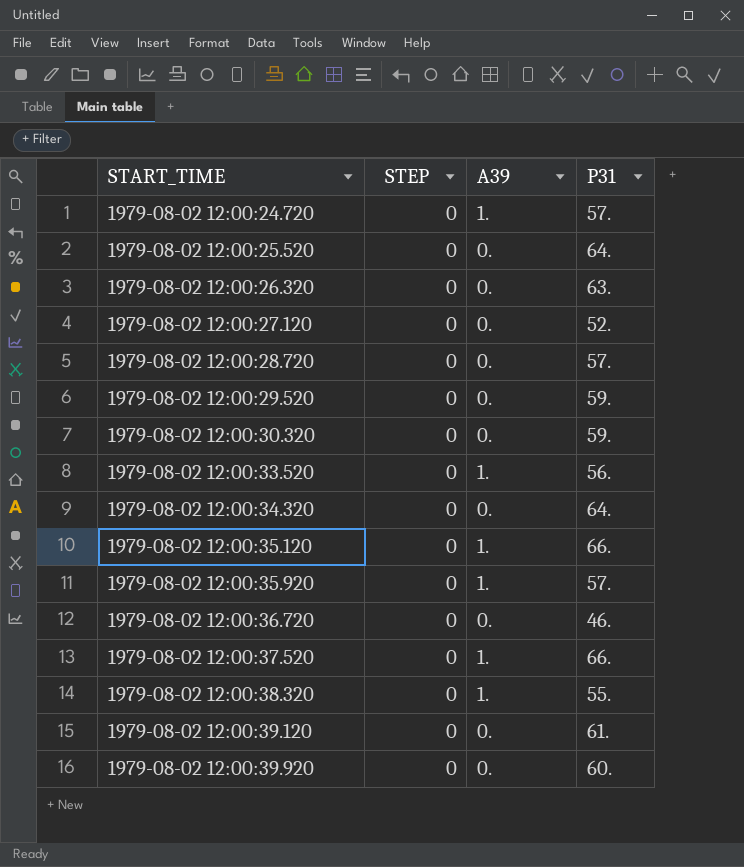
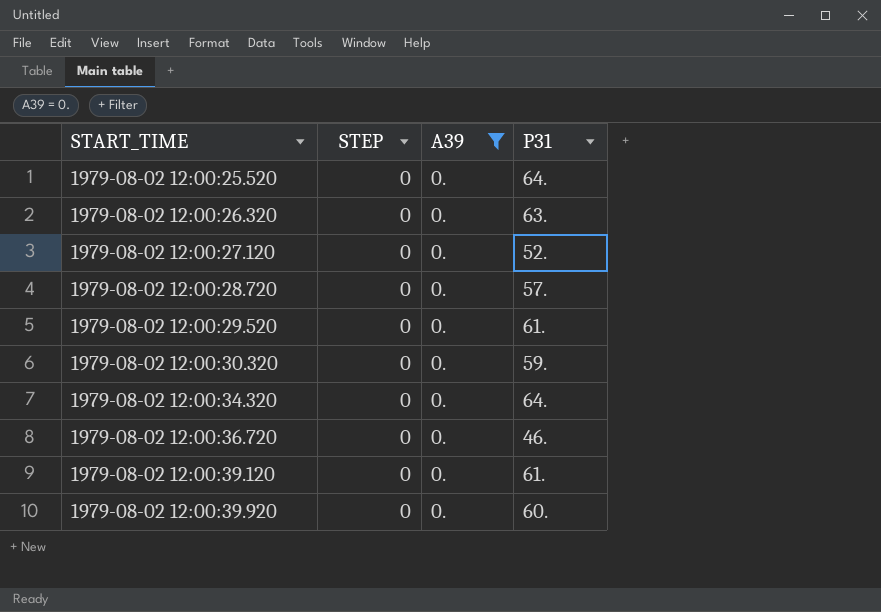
filter: none -> A39 = 0.
1979-08-02 12:00:29.520 | P31: 59. -> 61.

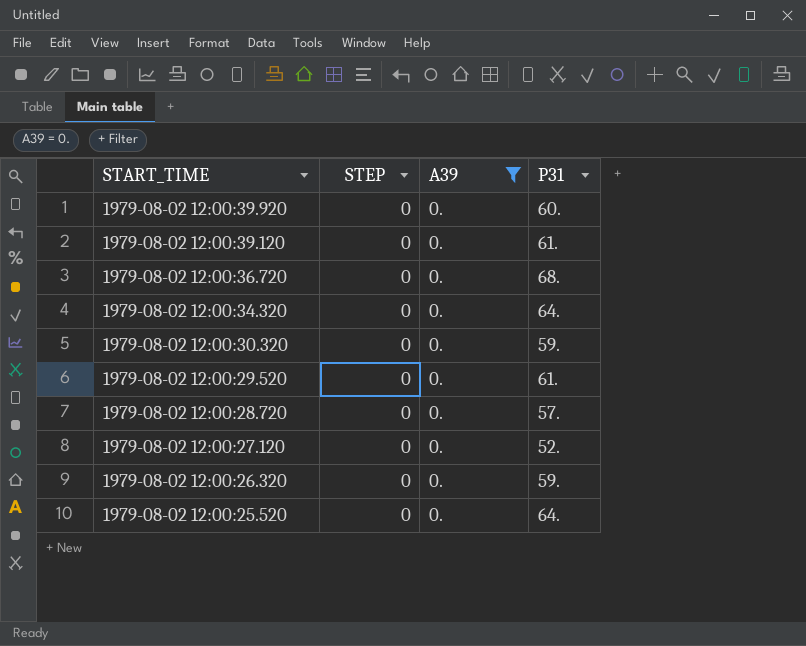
row order: START_TIME ascending -> START_TIME descending
1979-08-02 12:00:36.720 | P31: 46. -> 68.
1979-08-02 12:00:26.320 | P31: 63. -> 59.

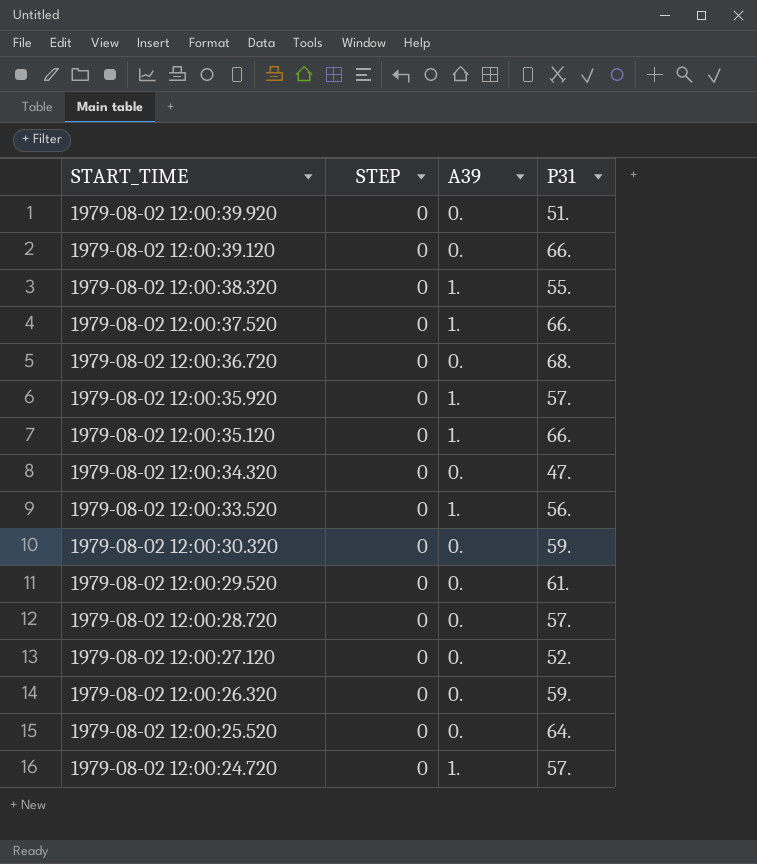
filter: A39 = 0. -> none
1979-08-02 12:00:39.920 | P31: 60. -> 51.
1979-08-02 12:00:39.120 | P31: 61. -> 66.
1979-08-02 12:00:34.320 | P31: 64. -> 47.

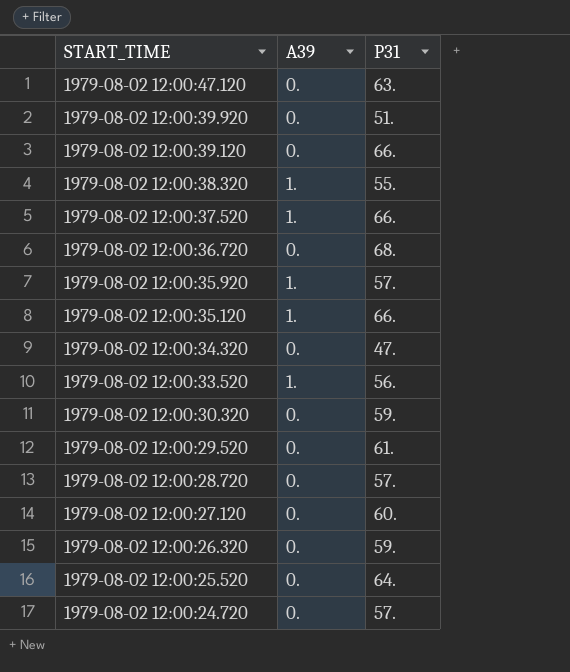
column STEP | position: 2 -> none
row 1979-08-02 12:00:47.120: none -> 0. | 63.
1979-08-02 12:00:27.120 | P31: 52. -> 60.
1979-08-02 12:00:24.720 | A39: 1. -> 0.

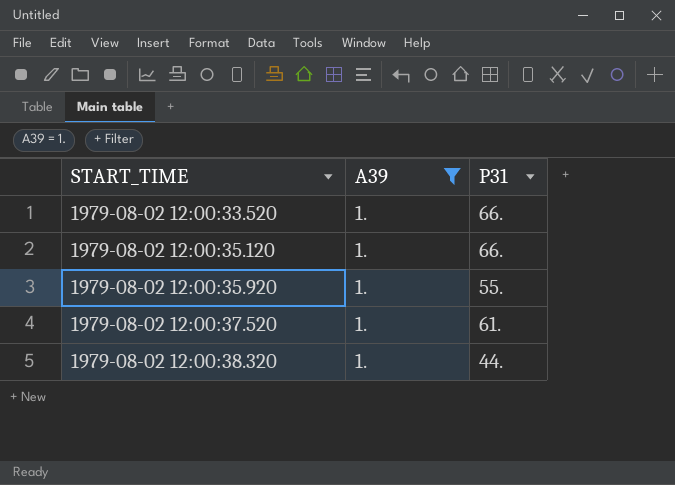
filter: none -> A39 = 1.
row order: START_TIME descending -> START_TIME ascending
1979-08-02 12:00:33.520 | P31: 56. -> 66.
1979-08-02 12:00:35.920 | P31: 57. -> 55.
1979-08-02 12:00:37.520 | P31: 66. -> 61.
1979-08-02 12:00:38.320 | P31: 55. -> 44.

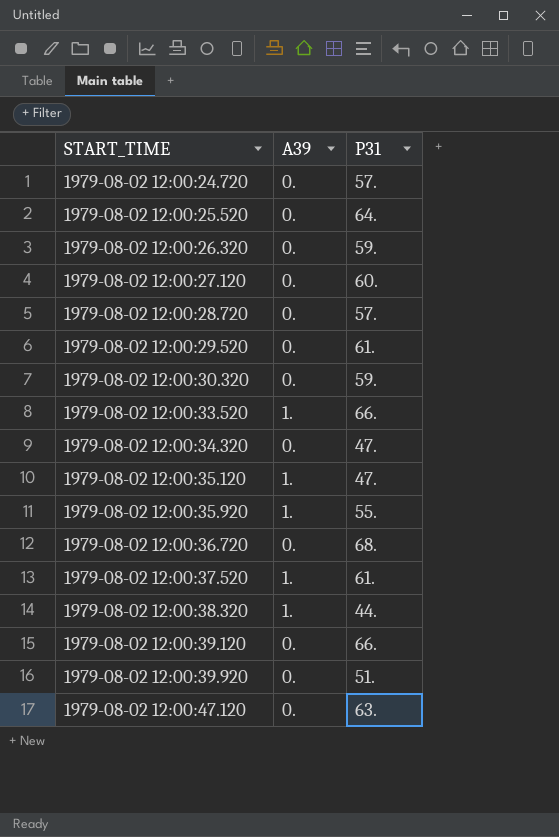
filter: A39 = 1. -> none
1979-08-02 12:00:35.120 | P31: 66. -> 47.

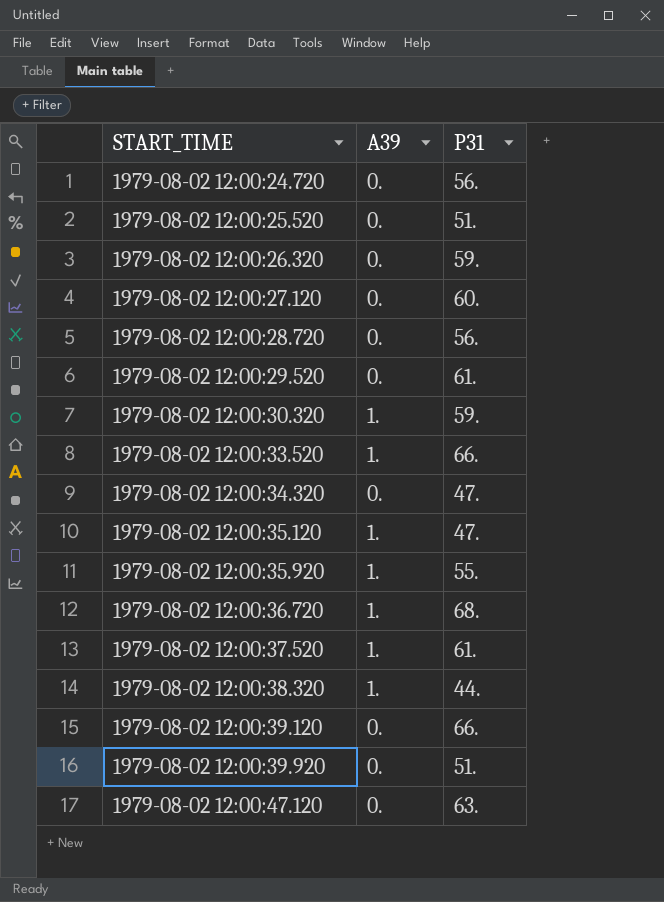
1979-08-02 12:00:24.720 | P31: 57. -> 56.
1979-08-02 12:00:25.520 | P31: 64. -> 51.
1979-08-02 12:00:28.720 | P31: 57. -> 56.
1979-08-02 12:00:30.320 | A39: 0. -> 1.
1979-08-02 12:00:36.720 | A39: 0. -> 1.

